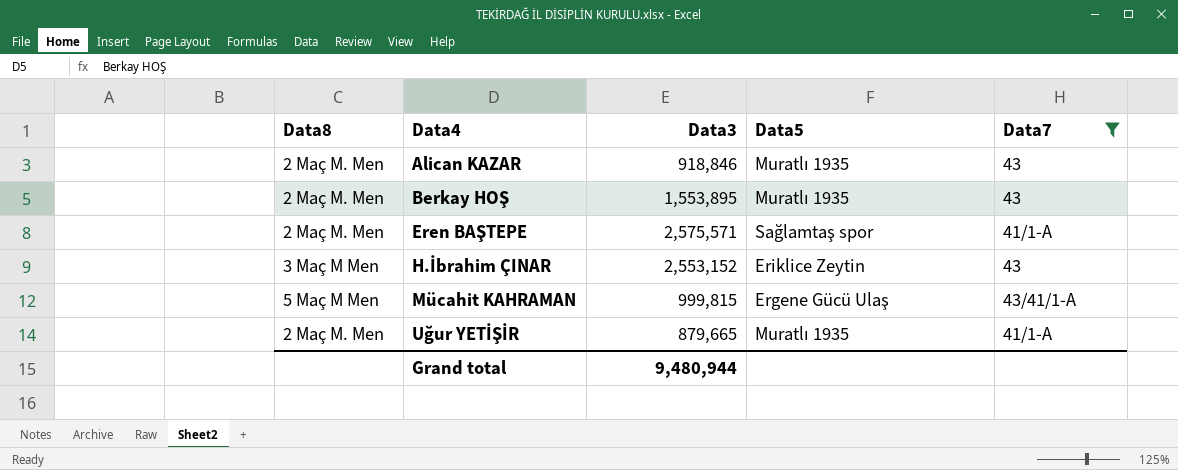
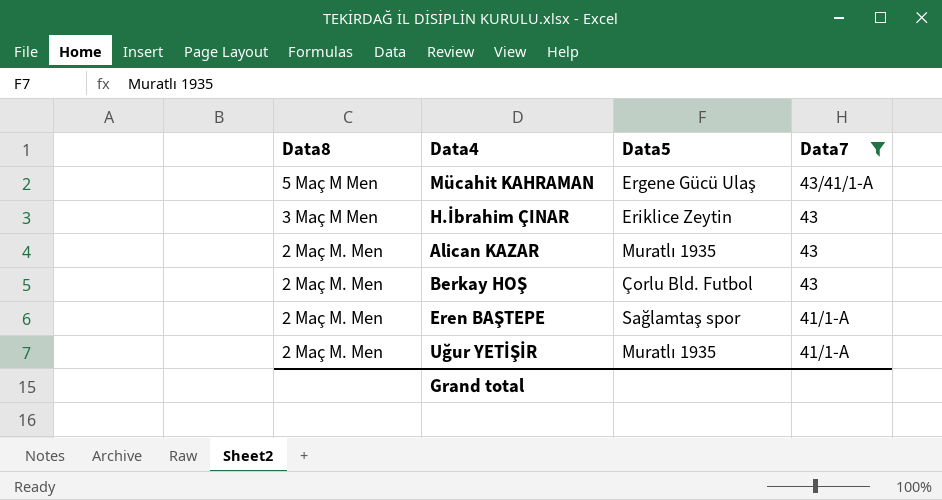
row order: Data4 ascending -> Data8 descending
column Data3 | position: 3 -> none
Berkay HOŞ | Data5: Muratlı 1935 -> Çorlu Bld. Futbol

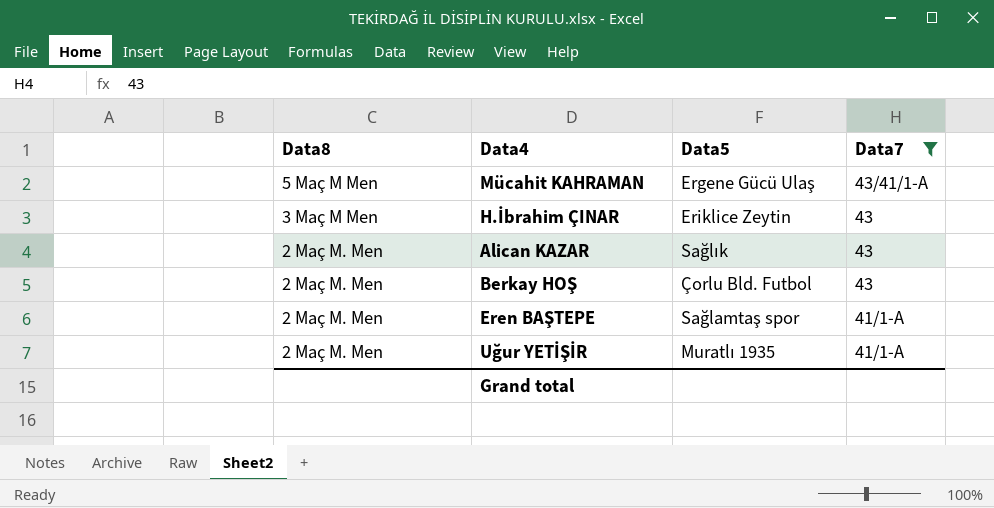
Alican KAZAR | Data5: Muratlı 1935 -> Sağlık

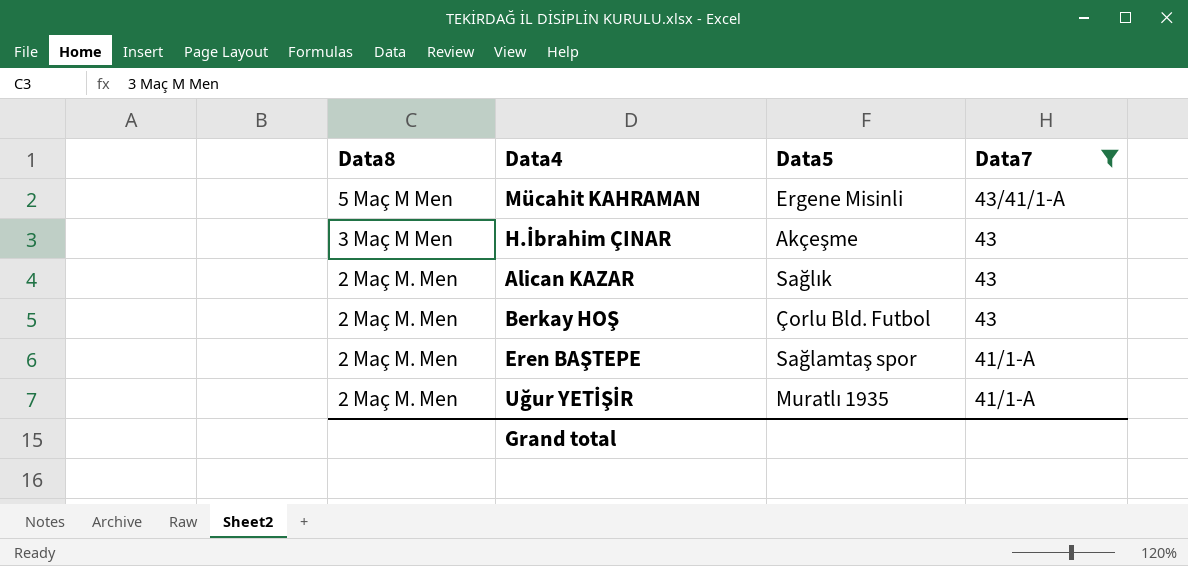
Mücahit KAHRAMAN | Data5: Ergene Gücü Ulaş -> Ergene Misinli
H.İbrahim ÇINAR | Data5: Eriklice Zeytin -> Akçeşme

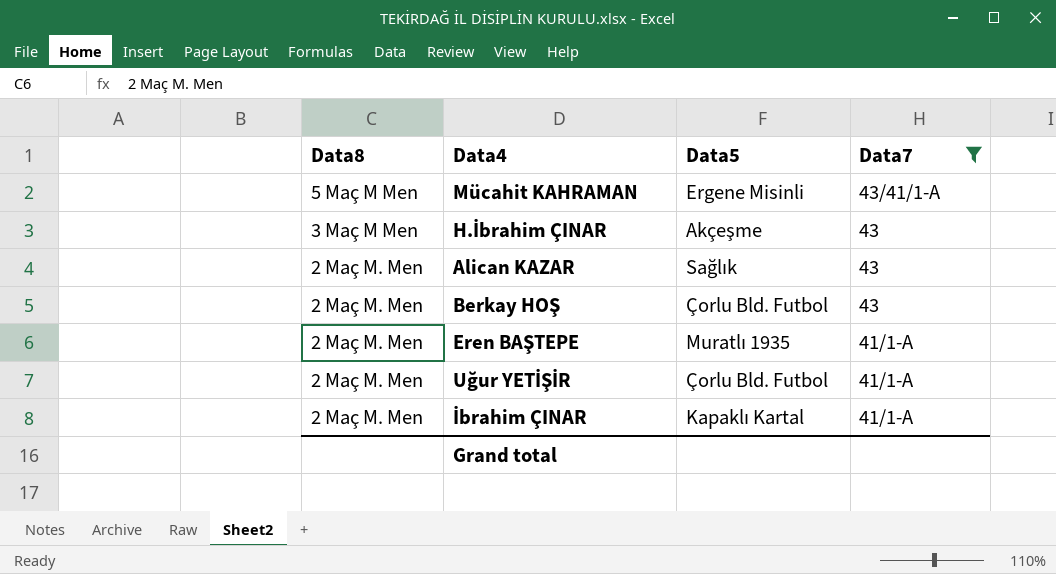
Eren BAŞTEPE | Data5: Sağlamtaş spor -> Muratlı 1935
Uğur YETİŞİR | Data5: Muratlı 1935 -> Çorlu Bld. Futbol
row İbrahim ÇINAR: none -> 2 Maç M. Men | Kapaklı Kartal | 41/1-A

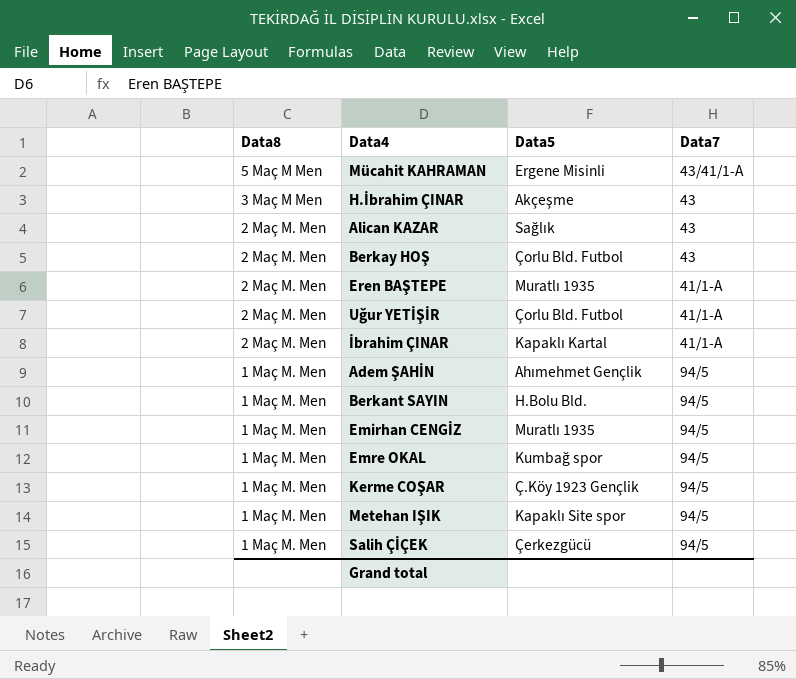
filter: Data7 != 94/5 -> none

